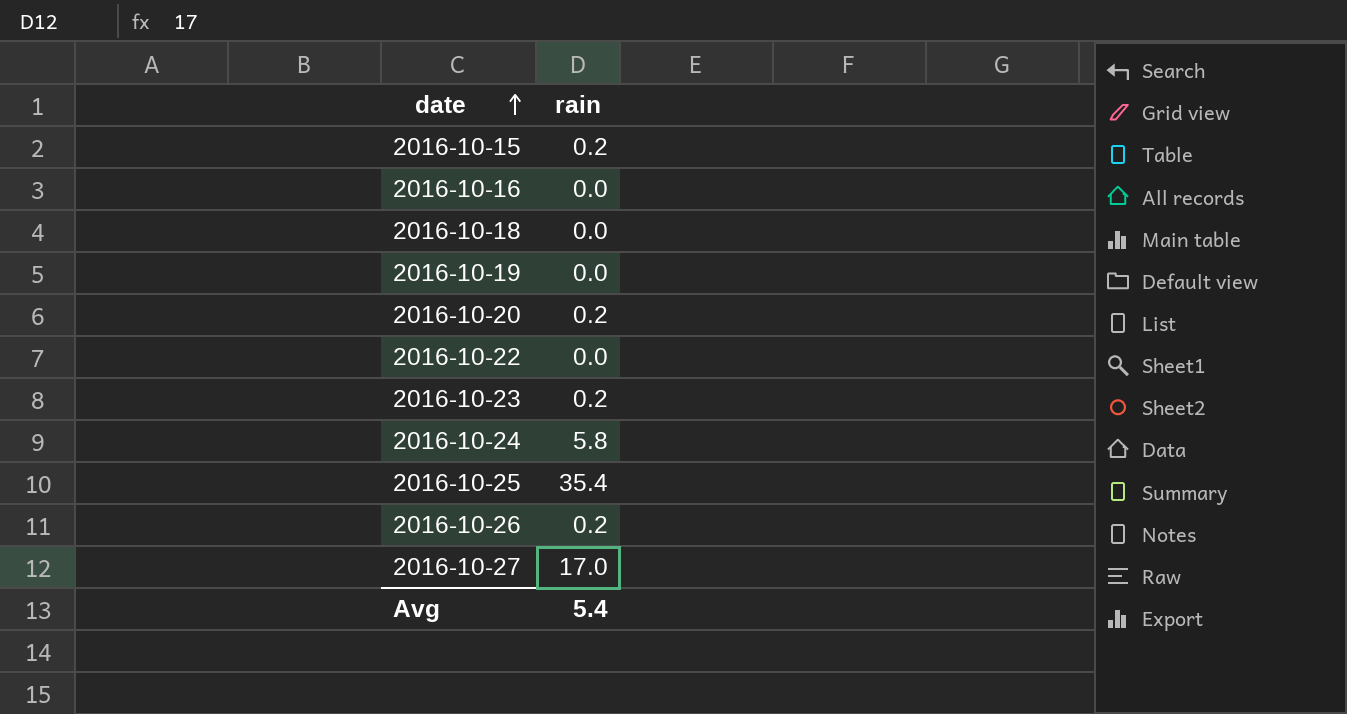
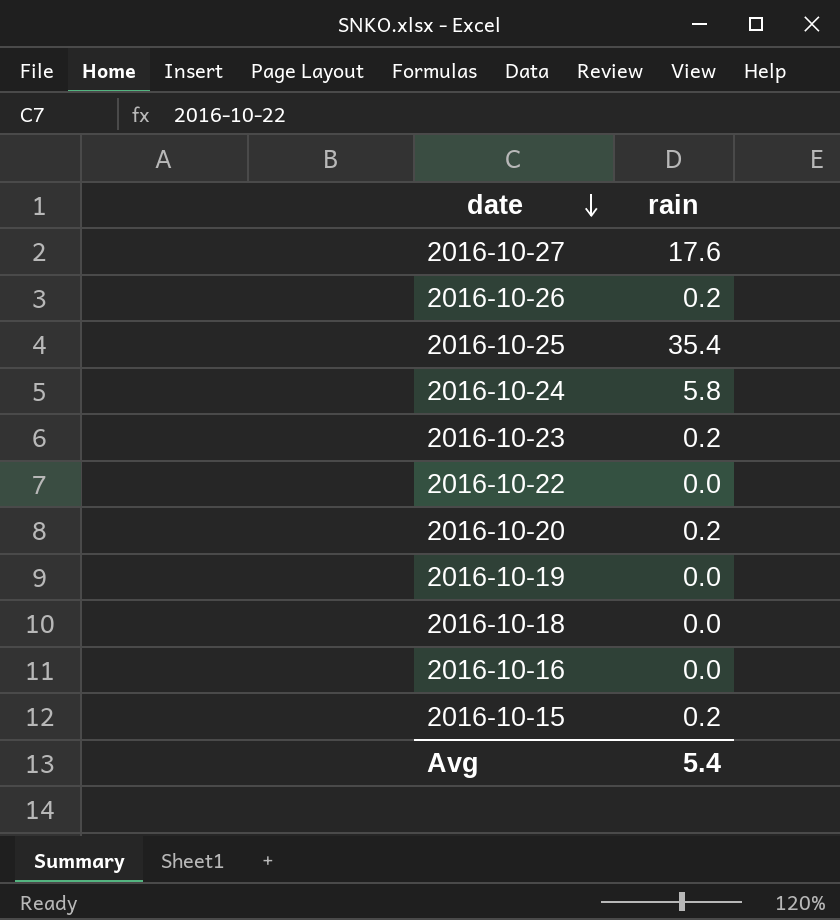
row order: date ascending -> date descending
2016-10-27 | rain: 17.0 -> 17.6

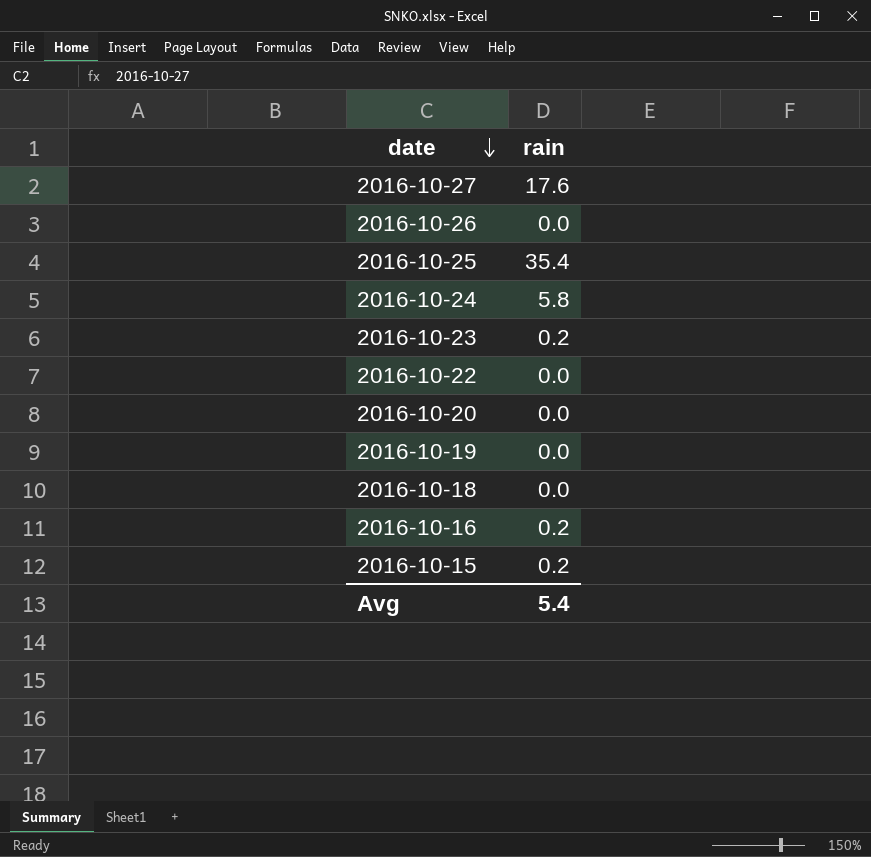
2016-10-26 | rain: 0.2 -> 0.0
2016-10-20 | rain: 0.2 -> 0.0
2016-10-16 | rain: 0.0 -> 0.2

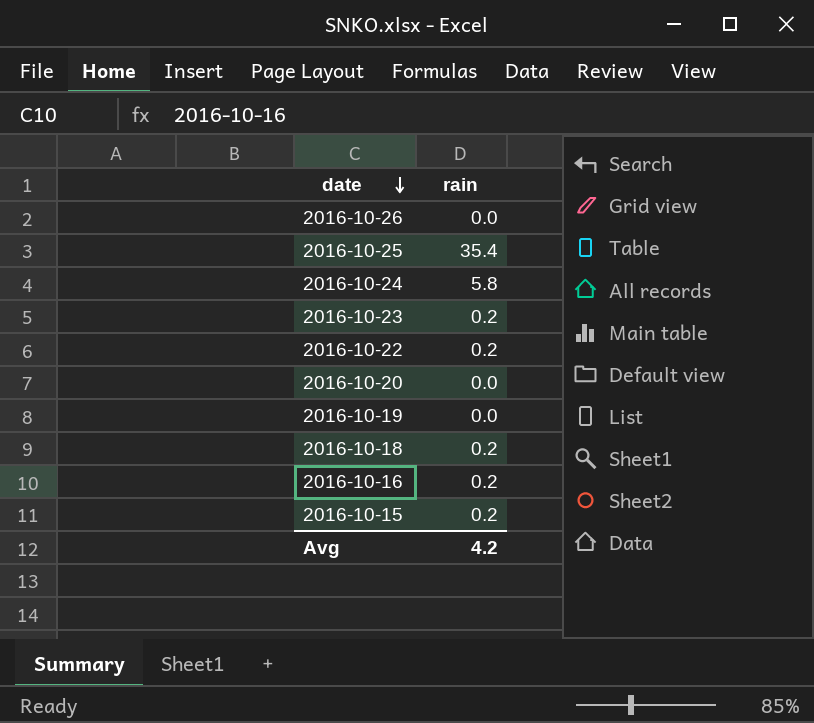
row 2016-10-27: 17.6 -> none
2016-10-22 | rain: 0.0 -> 0.2
2016-10-18 | rain: 0.0 -> 0.2
Avg | rain: 5.4 -> 4.2

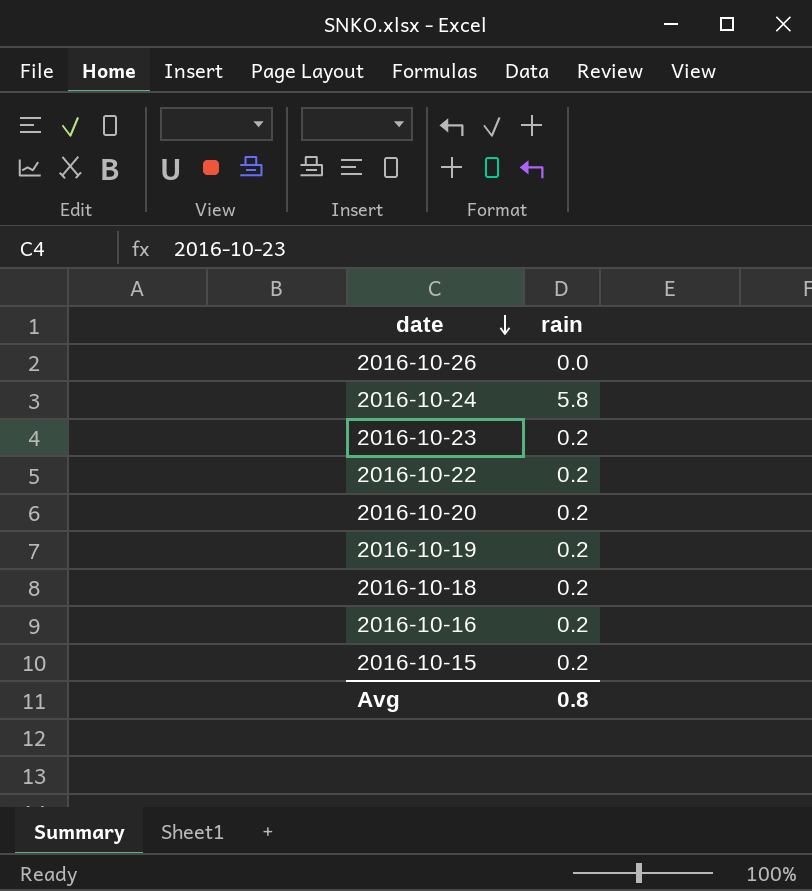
row 2016-10-25: 35.4 -> none
2016-10-20 | rain: 0.0 -> 0.2
2016-10-19 | rain: 0.0 -> 0.2
Avg | rain: 4.2 -> 0.8

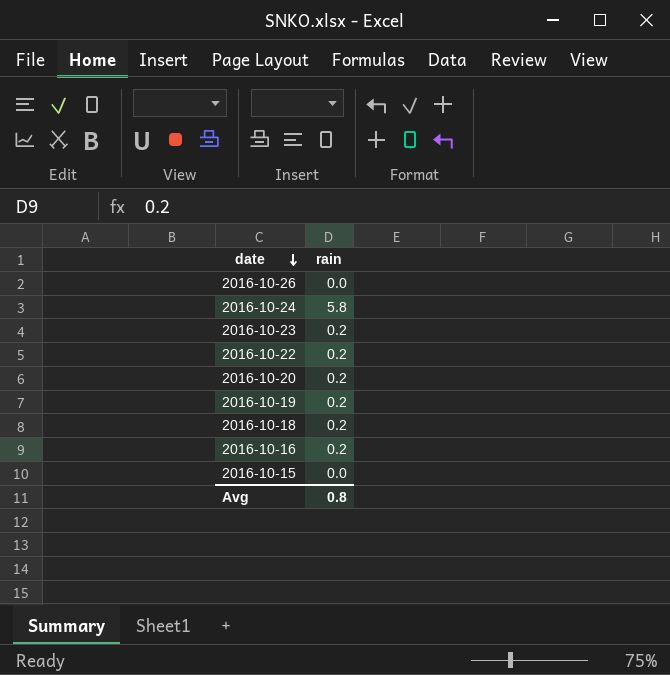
2016-10-15 | rain: 0.2 -> 0.0

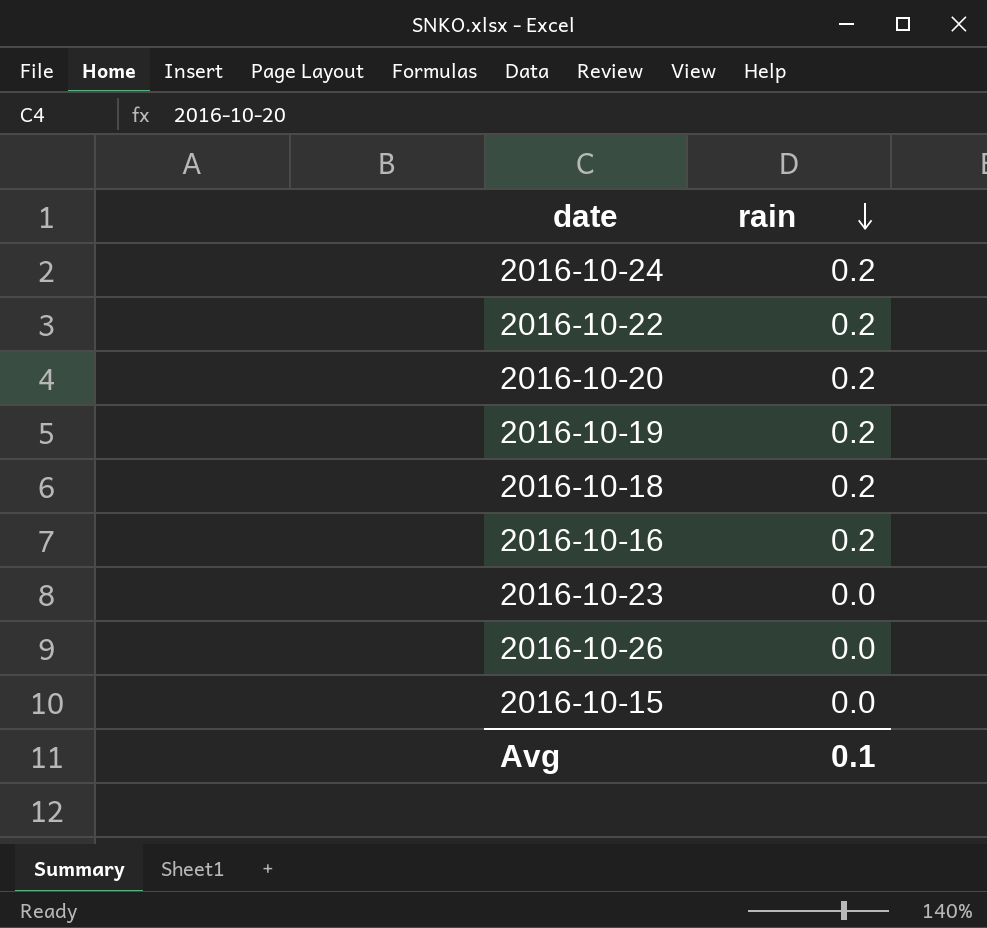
row order: date descending -> rain descending
2016-10-24 | rain: 5.8 -> 0.2
2016-10-23 | rain: 0.2 -> 0.0
Avg | rain: 0.8 -> 0.1

